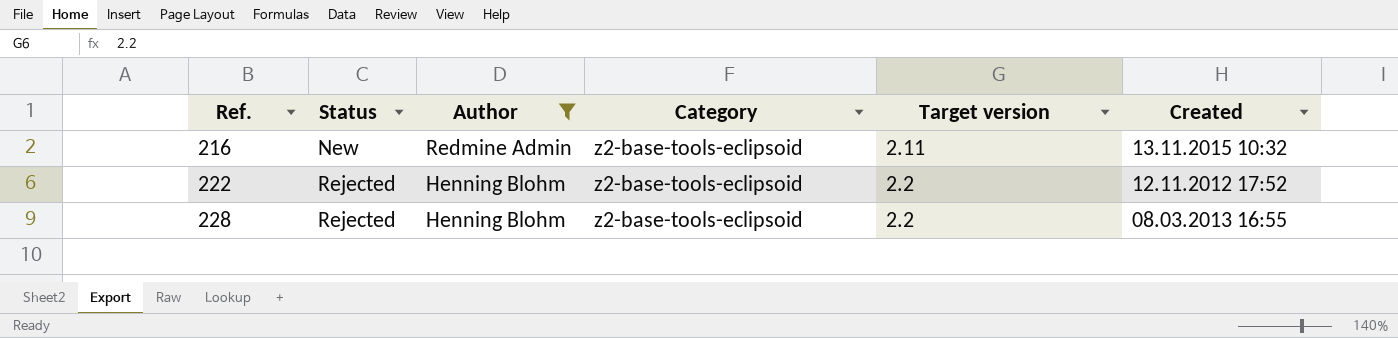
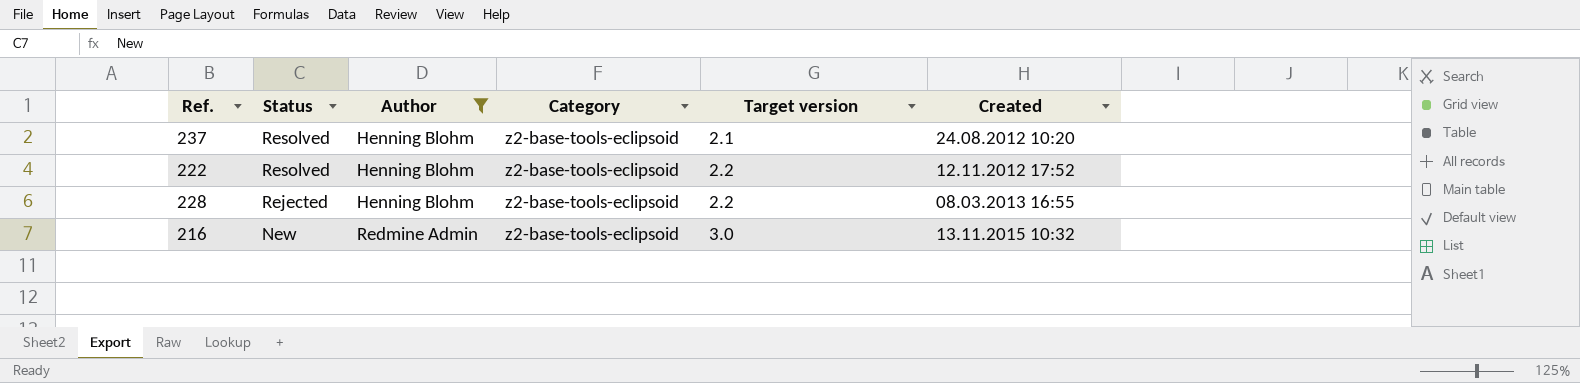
row order: Ref. ascending -> Status descending
row 237: none -> Resolved | Henning Blohm | z2-base-tools-eclipsoid | 2.1 | 24.08.2012 10:20
222 | Status: Rejected -> Resolved
216 | Target version: 2.11 -> 3.0

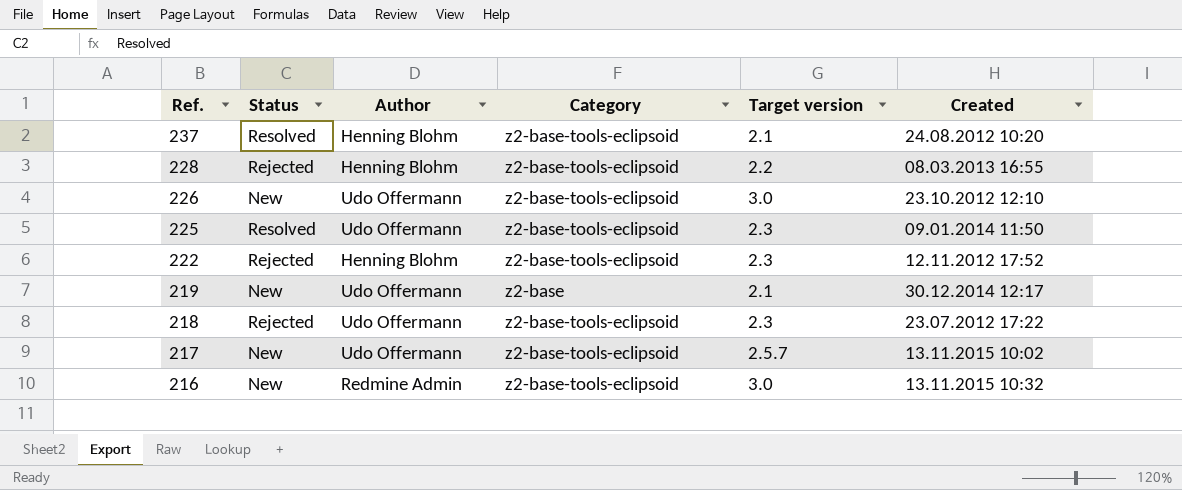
filter: Author != Udo Offermann -> none
row order: Status descending -> Ref. descending
222 | Status: Resolved -> Rejected
222 | Target version: 2.2 -> 2.3

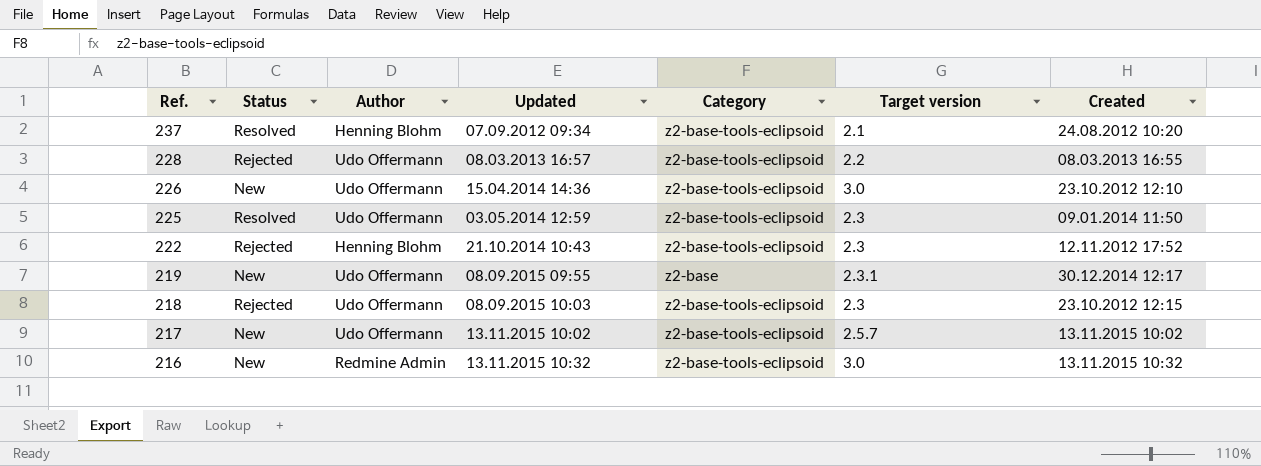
column Updated | position: none -> 4
228 | Author: Henning Blohm -> Udo Offermann
219 | Target version: 2.1 -> 2.3.1
218 | Created: 23.07.2012 17:22 -> 23.10.2012 12:15

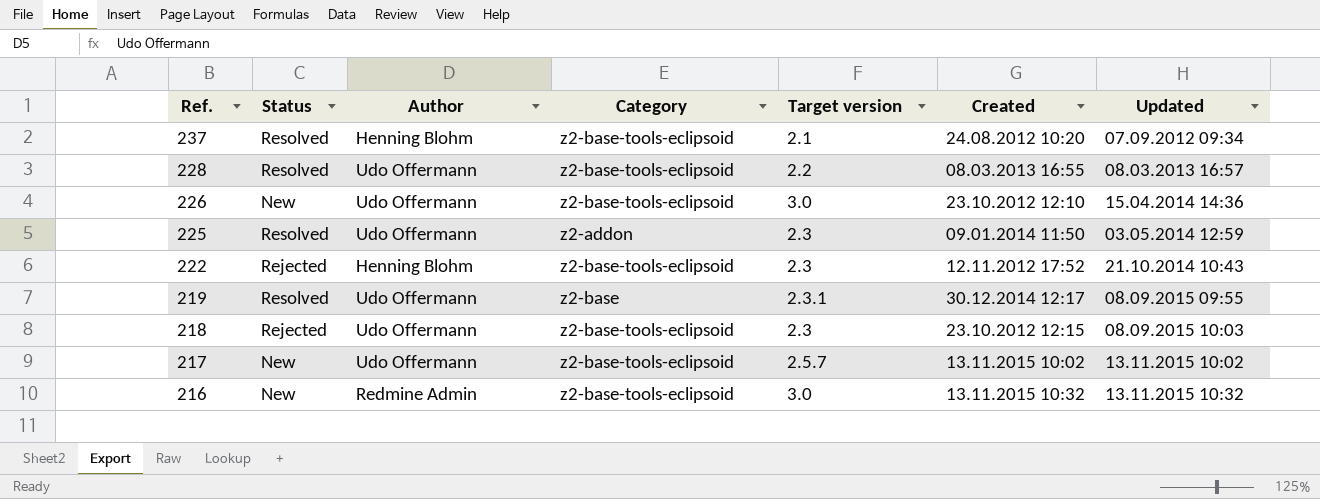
column Updated | position: 4 -> 7
228 | Status: Rejected -> Resolved
225 | Category: z2-base-tools-eclipsoid -> z2-addon
219 | Status: New -> Resolved

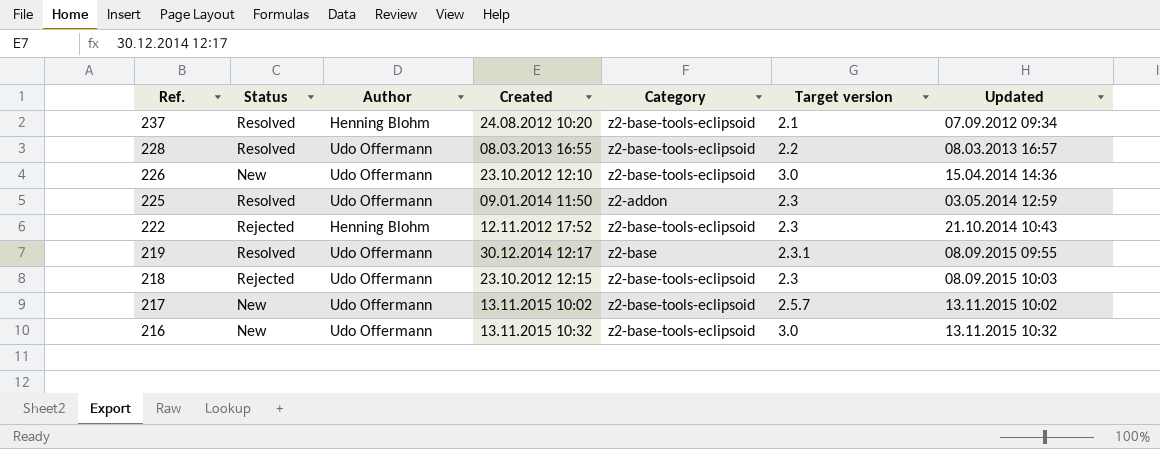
column Created | position: 6 -> 4
216 | Author: Redmine Admin -> Udo Offermann

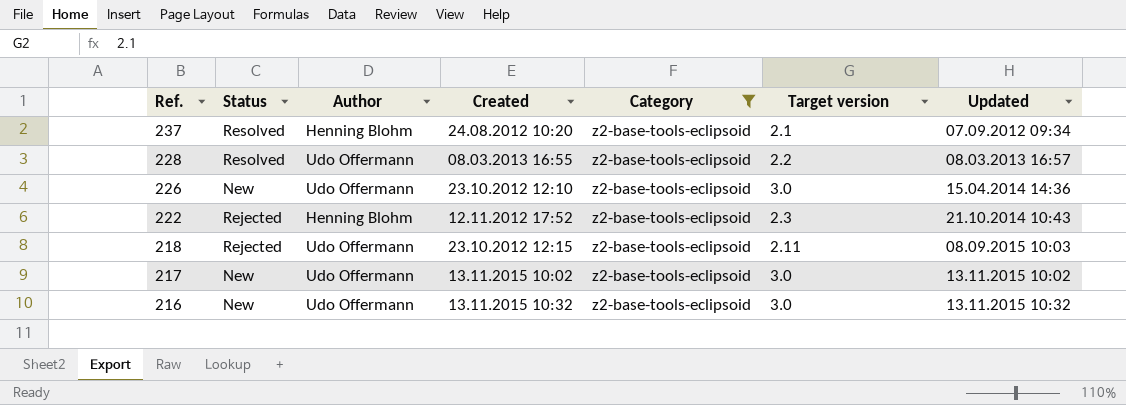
filter: none -> Category = z2-base-tools-eclipsoid
218 | Target version: 2.3 -> 2.11
217 | Target version: 2.5.7 -> 3.0

